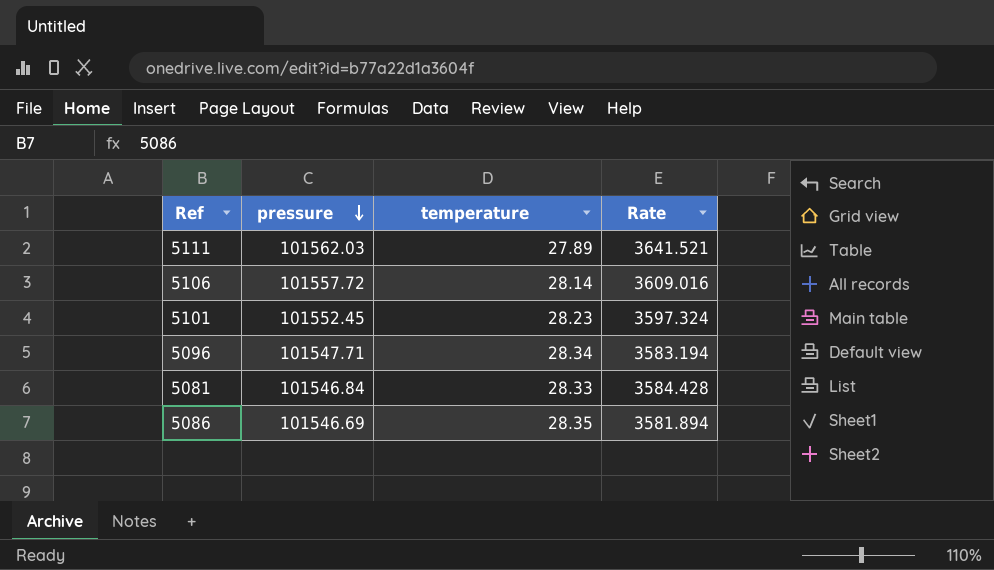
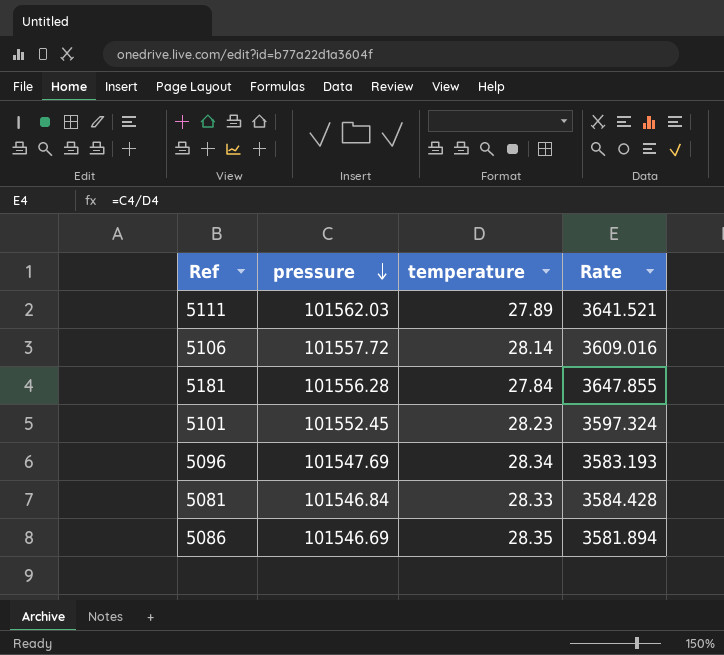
row 5181: none -> 101556.28 | 27.84 | 3647.855
5096 | pressure: 101547.71 -> 101547.69
5096 | Rate: 3583.194 -> 3583.193

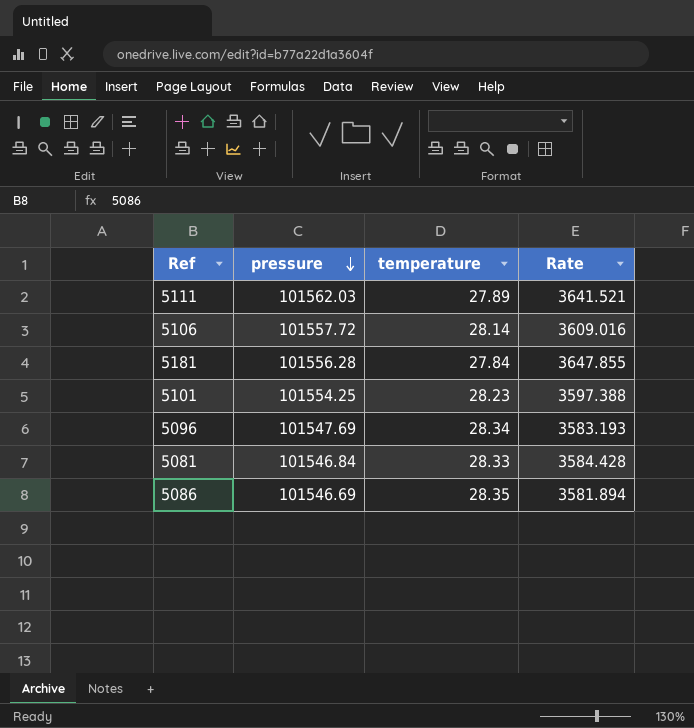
5101 | pressure: 101552.45 -> 101554.25
5101 | Rate: 3597.324 -> 3597.388

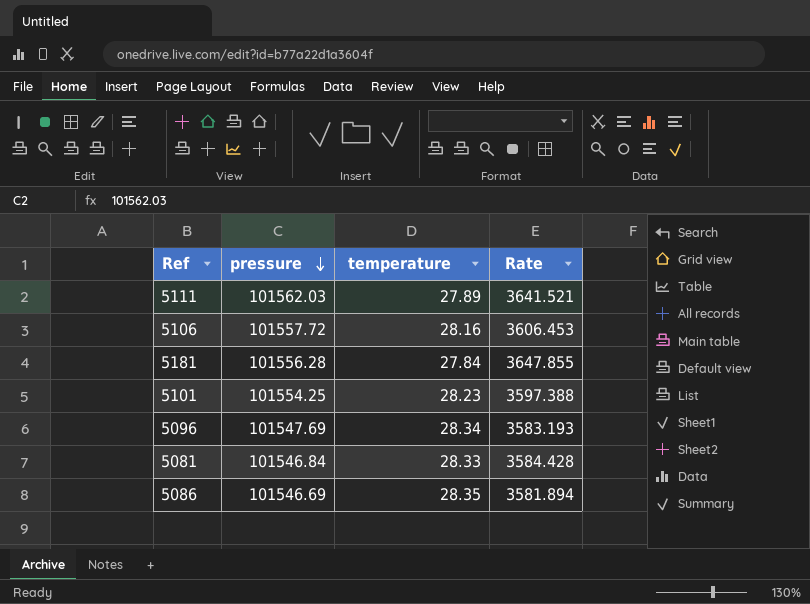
5106 | temperature: 28.14 -> 28.16
5106 | Rate: 3609.016 -> 3606.453

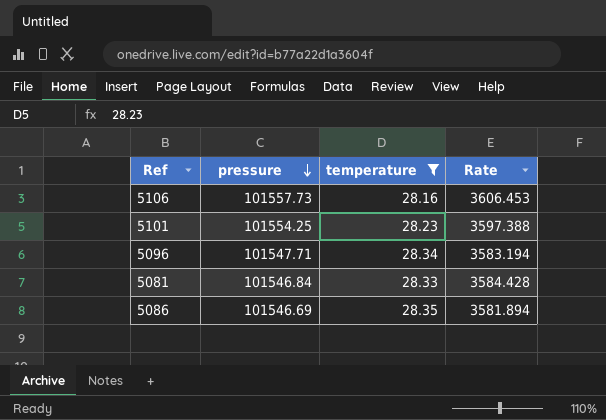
filter: none -> temperature >= 28.16
5106 | pressure: 101557.72 -> 101557.73
5096 | pressure: 101547.69 -> 101547.71
5096 | Rate: 3583.193 -> 3583.194

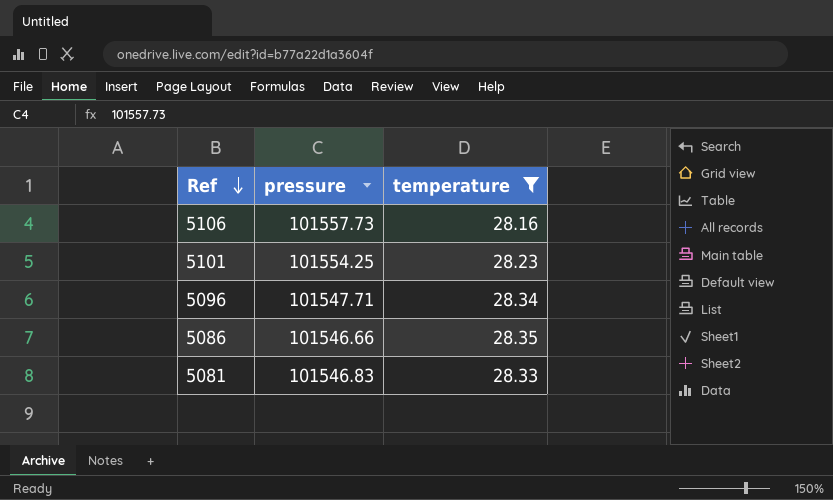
row order: pressure descending -> Ref descending
column Rate | formula: [pressure] / [temperature] -> none
5086 | pressure: 101546.69 -> 101546.66
5081 | pressure: 101546.84 -> 101546.83

